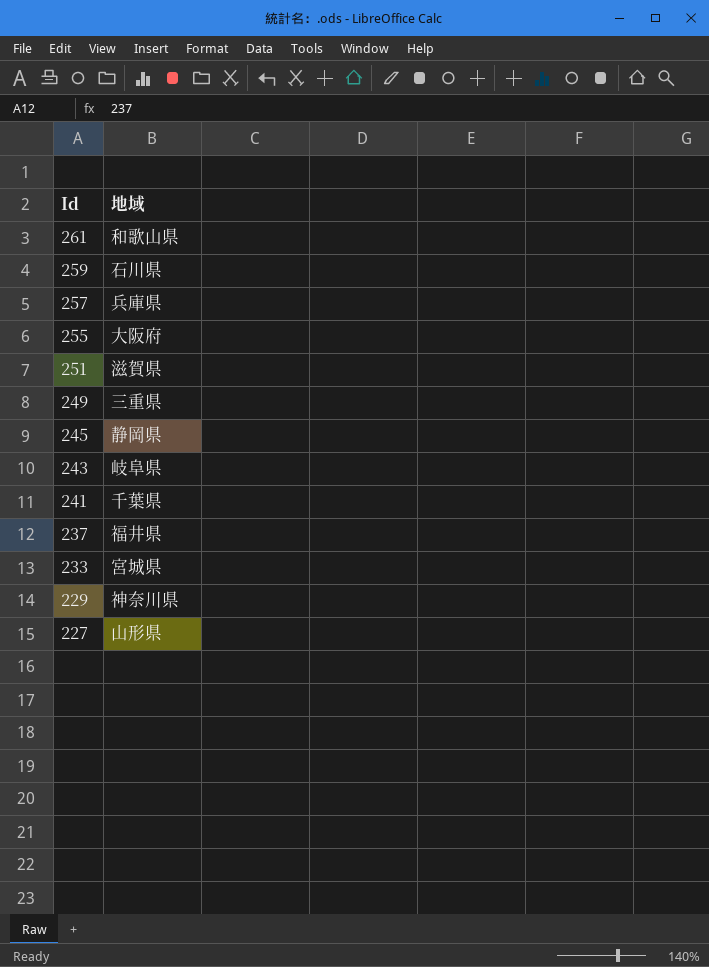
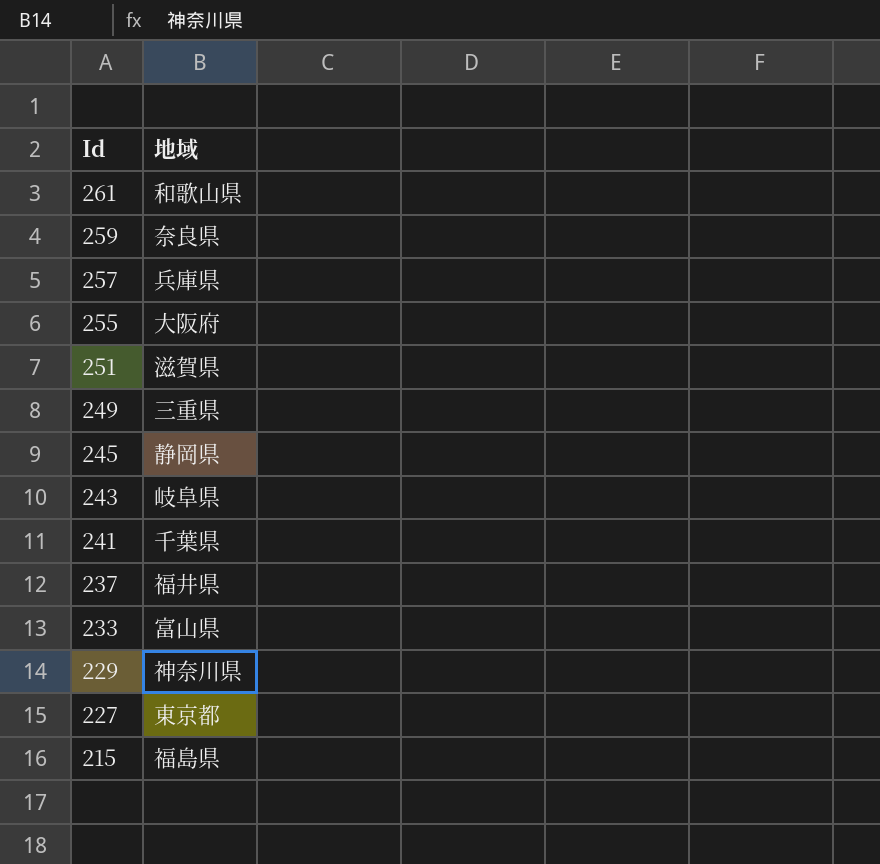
259 | 地域: 石川県 -> 奈良県
233 | 地域: 宮城県 -> 富山県
227 | 地域: 山形県 -> 東京都
row 215: none -> 福島県

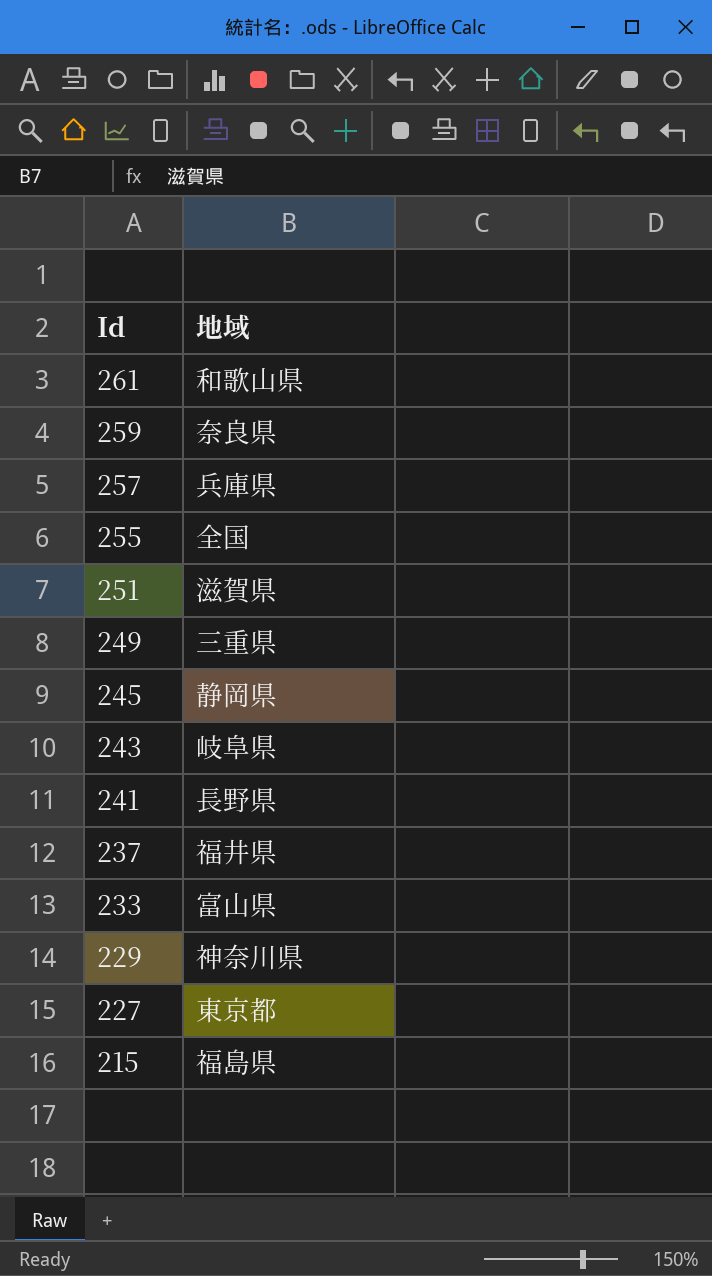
255 | 地域: 大阪府 -> 全国
241 | 地域: 千葉県 -> 長野県

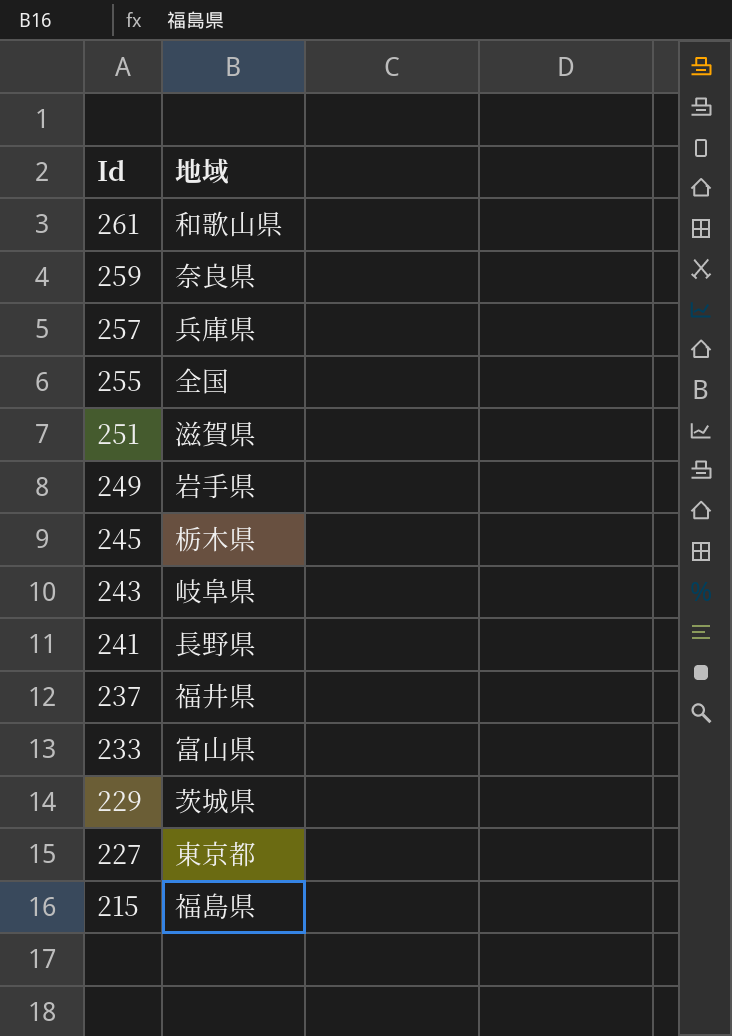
249 | 地域: 三重県 -> 岩手県
245 | 地域: 静岡県 -> 栃木県
229 | 地域: 神奈川県 -> 茨城県

